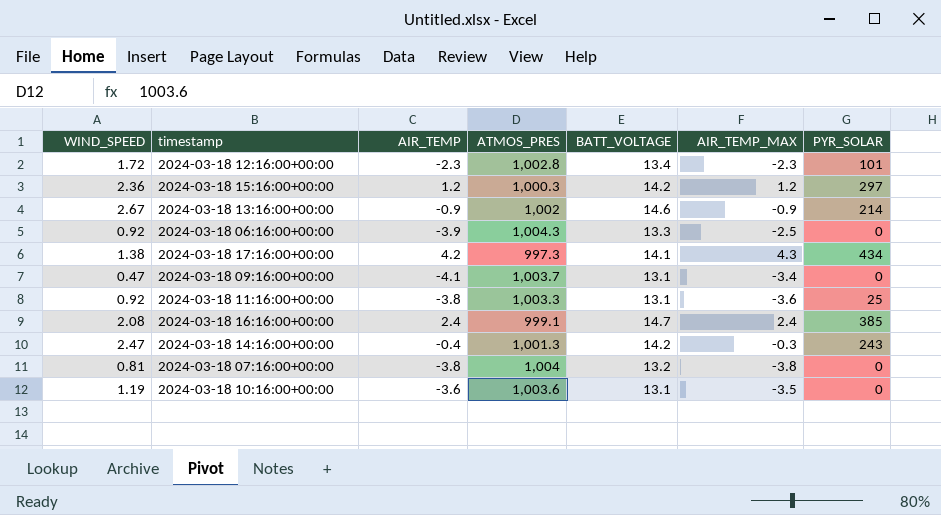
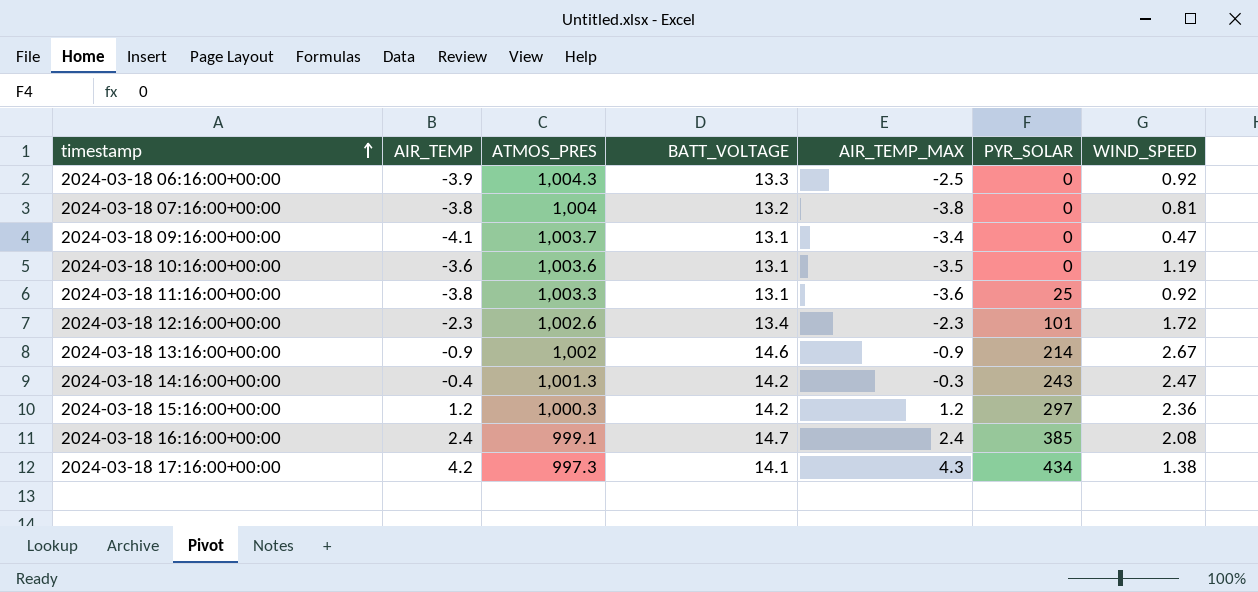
row order: none -> timestamp ascending
column WIND_SPEED | position: 1 -> 7
2024-03-18 12:16:00+00:00 | ATMOS_PRES: 1,002.8 -> 1,002.6

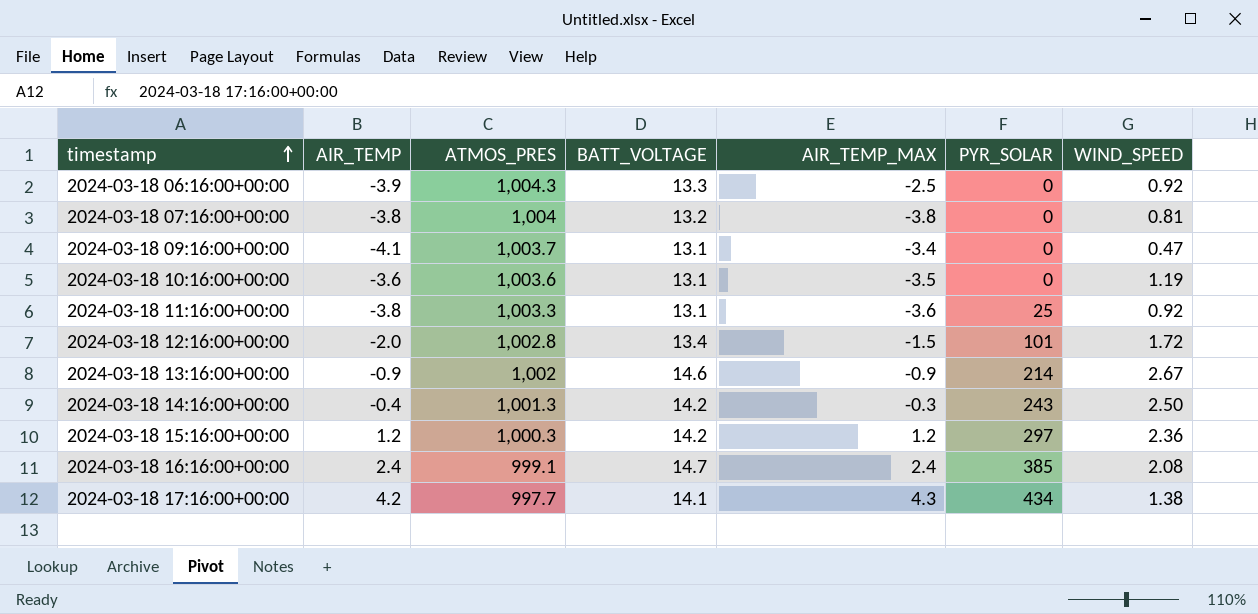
2024-03-18 12:16:00+00:00 | AIR_TEMP: -2.3 -> -2.0
2024-03-18 12:16:00+00:00 | ATMOS_PRES: 1,002.6 -> 1,002.8
2024-03-18 12:16:00+00:00 | AIR_TEMP_MAX: -2.3 -> -1.5
2024-03-18 14:16:00+00:00 | WIND_SPEED: 2.47 -> 2.50
2024-03-18 17:16:00+00:00 | ATMOS_PRES: 997.3 -> 997.7

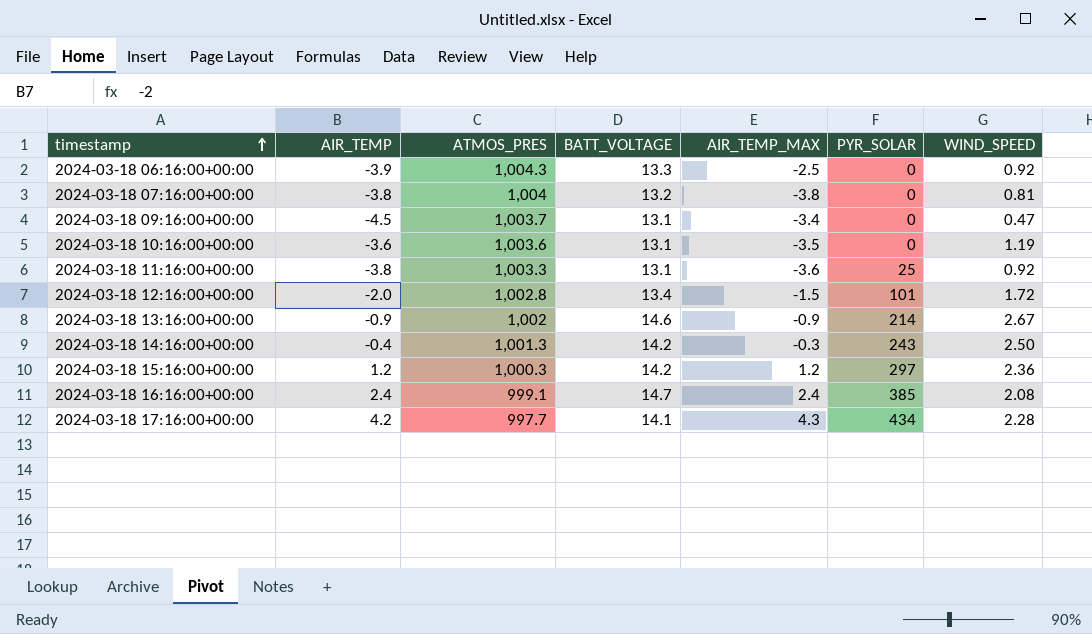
2024-03-18 09:16:00+00:00 | AIR_TEMP: -4.1 -> -4.5
2024-03-18 17:16:00+00:00 | WIND_SPEED: 1.38 -> 2.28

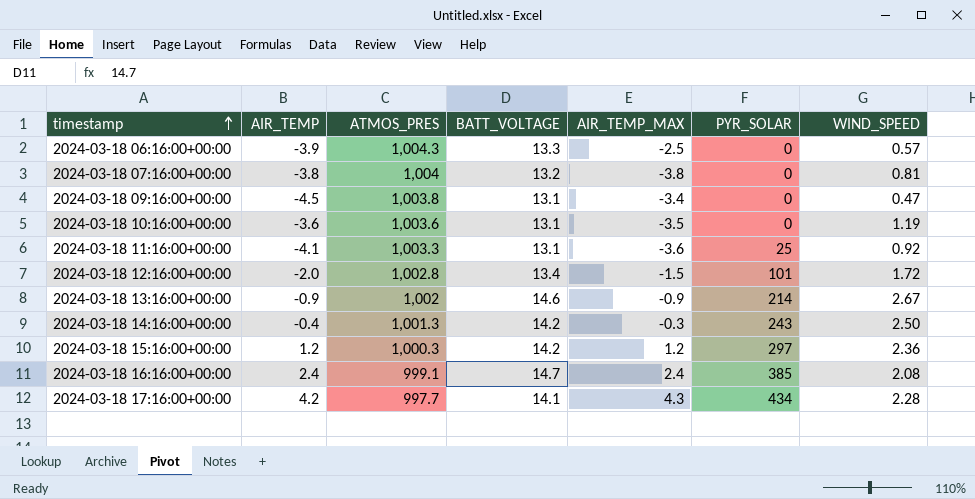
2024-03-18 06:16:00+00:00 | WIND_SPEED: 0.92 -> 0.57
2024-03-18 09:16:00+00:00 | ATMOS_PRES: 1,003.7 -> 1,003.8
2024-03-18 11:16:00+00:00 | AIR_TEMP: -3.8 -> -4.1

